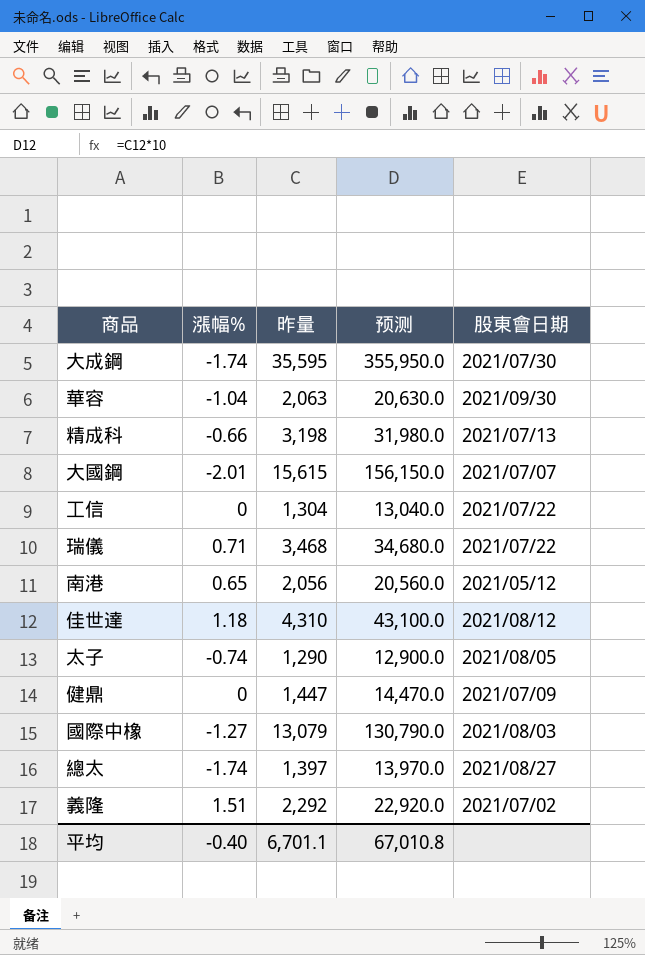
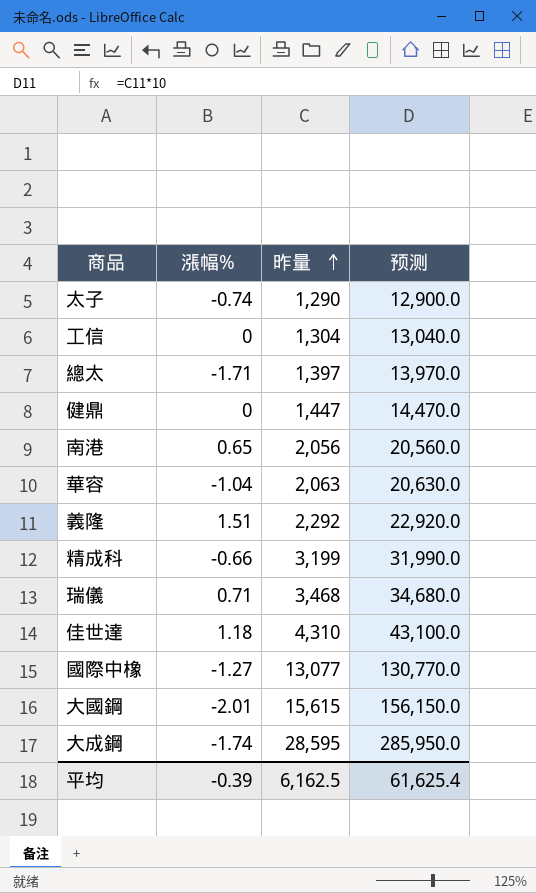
row order: none -> 昨量 ascending
column 股東會日期 | position: 5 -> none
總太 | 漲幅%: -1.74 -> -1.71
精成科 | 昨量: 3,198 -> 3,199
精成科 | 预测: 31,980.0 -> 31,990.0
國際中橡 | 昨量: 13,079 -> 13,077
國際中橡 | 预测: 130,790.0 -> 130,770.0
大成鋼 | 昨量: 35,595 -> 28,595
大成鋼 | 预测: 355,950.0 -> 285,950.0
平均 | 漲幅%: -0.40 -> -0.39
平均 | 昨量: 6,701.1 -> 6,162.5
平均 | 预测: 67,010.8 -> 61,625.4

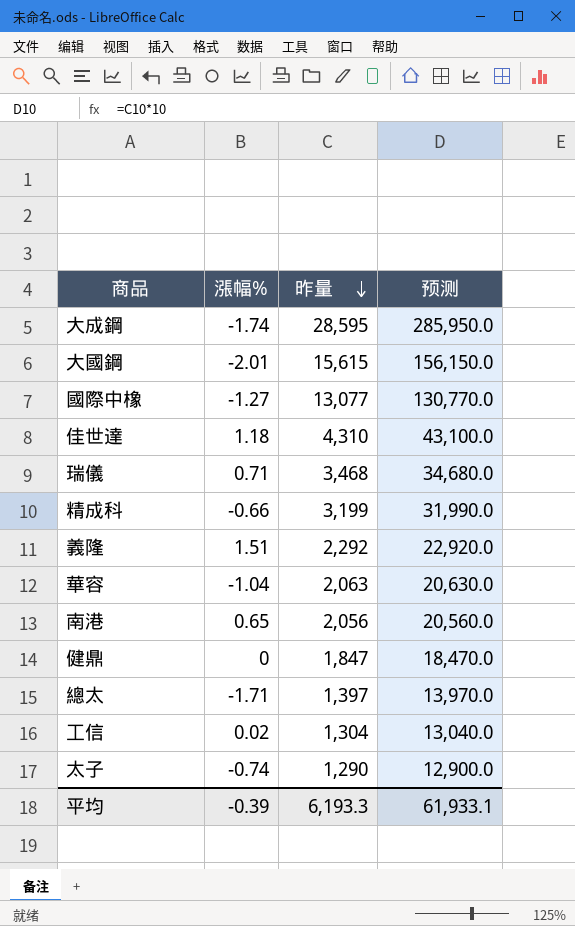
row order: 昨量 ascending -> 昨量 descending
健鼎 | 昨量: 1,447 -> 1,847
健鼎 | 预测: 14,470.0 -> 18,470.0
工信 | 漲幅%: 0 -> 0.02
平均 | 昨量: 6,162.5 -> 6,193.3
平均 | 预测: 61,625.4 -> 61,933.1

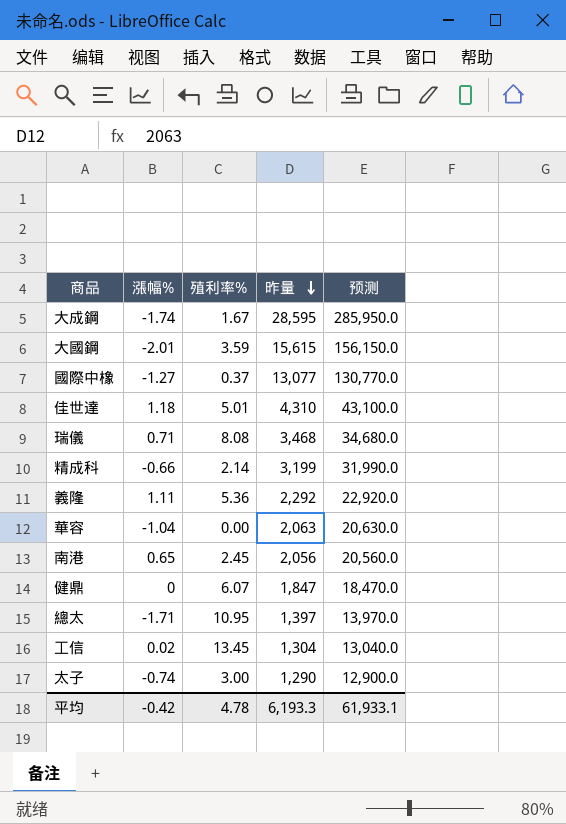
column 殖利率% | position: none -> 3
義隆 | 漲幅%: 1.51 -> 1.11
平均 | 漲幅%: -0.39 -> -0.42

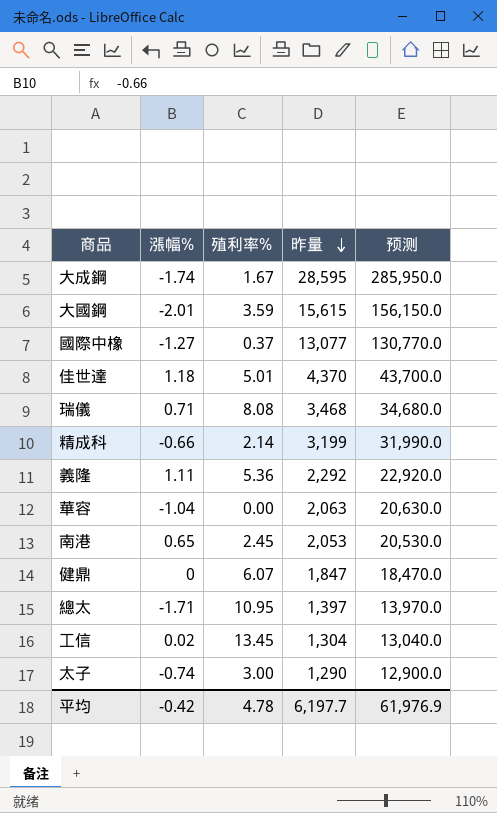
佳世達 | 昨量: 4,310 -> 4,370
佳世達 | 预测: 43,100.0 -> 43,700.0
南港 | 昨量: 2,056 -> 2,053
南港 | 预测: 20,560.0 -> 20,530.0
平均 | 昨量: 6,193.3 -> 6,197.7
平均 | 预测: 61,933.1 -> 61,976.9

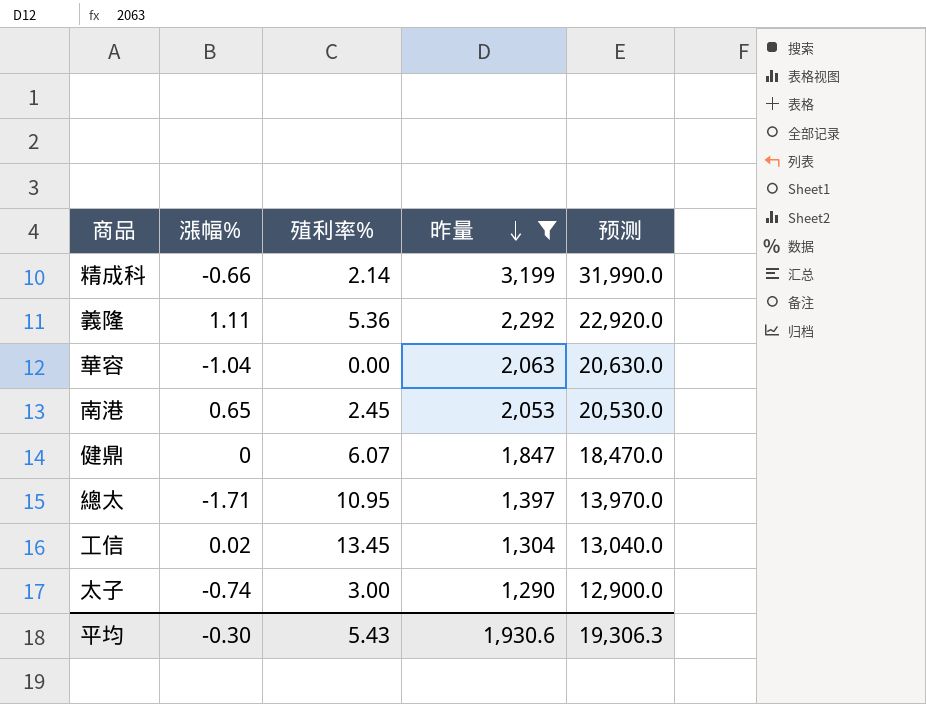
filter: none -> 昨量 <= 3,199
平均 | 漲幅%: -0.42 -> -0.30
平均 | 殖利率%: 4.78 -> 5.43
平均 | 昨量: 6,197.7 -> 1,930.6
平均 | 预测: 61,976.9 -> 19,306.3

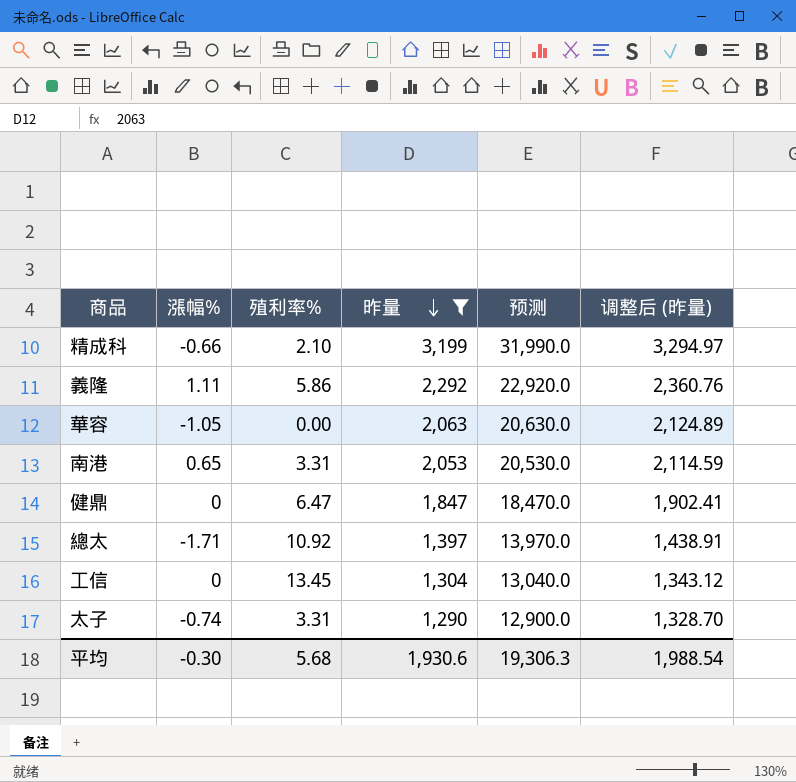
column 调整后 (昨量) | formula: none -> [昨量] * 1.03
精成科 | 殖利率%: 2.14 -> 2.10
義隆 | 殖利率%: 5.36 -> 5.86
華容 | 漲幅%: -1.04 -> -1.05
南港 | 殖利率%: 2.45 -> 3.31
健鼎 | 殖利率%: 6.07 -> 6.47
總太 | 殖利率%: 10.95 -> 10.92
工信 | 漲幅%: 0.02 -> 0
太子 | 殖利率%: 3.00 -> 3.31
平均 | 殖利率%: 5.43 -> 5.68

